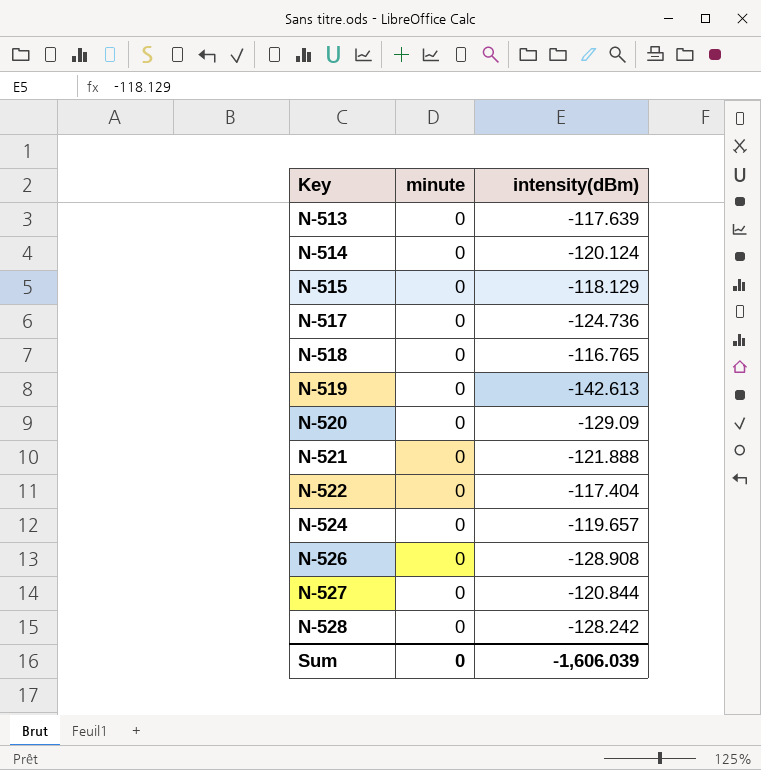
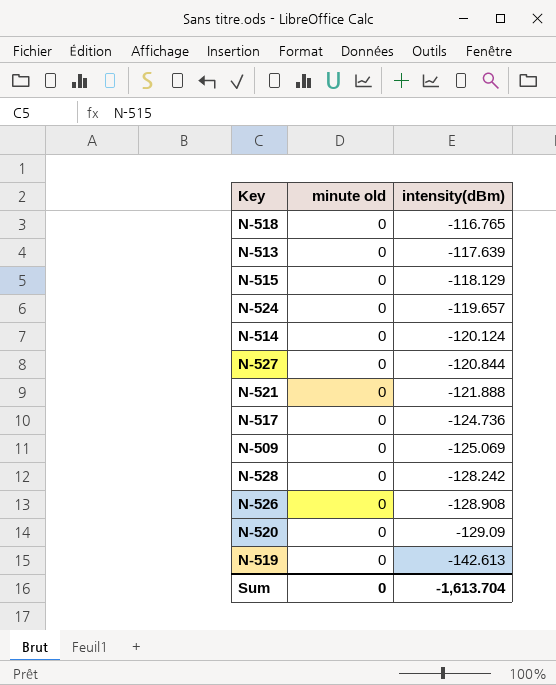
row order: Key ascending -> intensity(dBm) descending
column name: minute -> minute old
row N-522: 0 | -117.404 -> none
row N-509: none -> 0 | -125.069
Sum | intensity(dBm): -1,606.039 -> -1,613.704

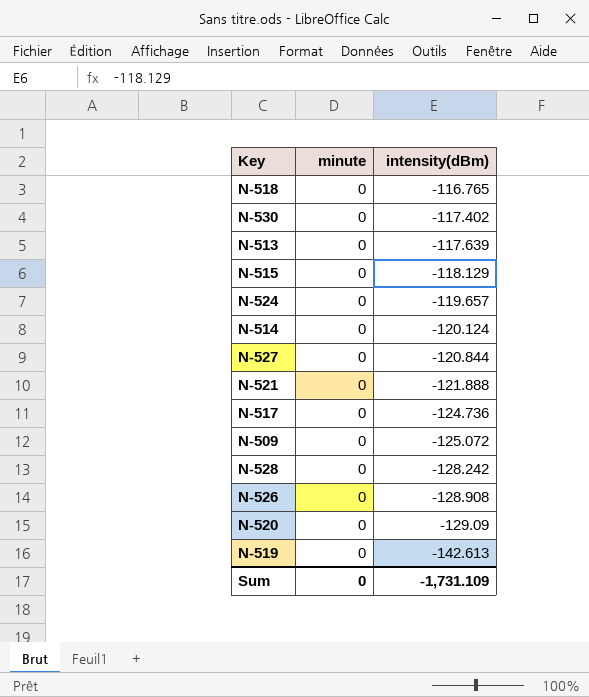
column name: minute old -> minute
row N-530: none -> 0 | -117.402
N-509 | intensity(dBm): -125.069 -> -125.072
Sum | intensity(dBm): -1,613.704 -> -1,731.109

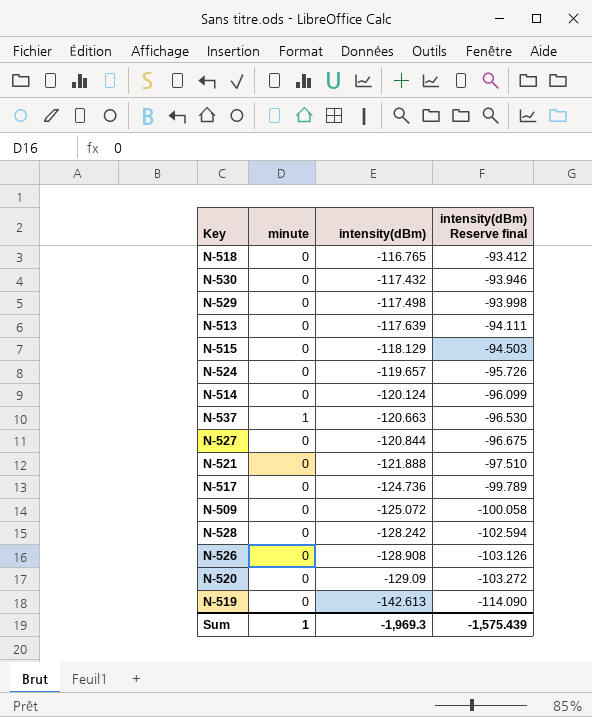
column intensity(dBm) Reserve final | formula: none -> [intensity(dBm)] * 0.8
N-530 | intensity(dBm): -117.402 -> -117.432
row N-529: none -> 0 | -117.498 | -93.998
row N-537: none -> 1 | -120.663 | -96.530
Sum | minute: 0 -> 1
Sum | intensity(dBm): -1,731.109 -> -1,969.3

